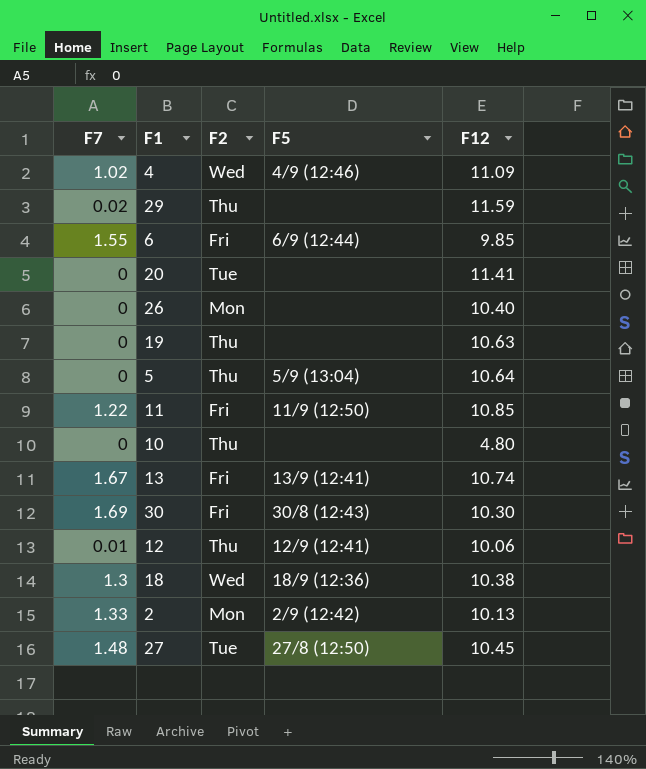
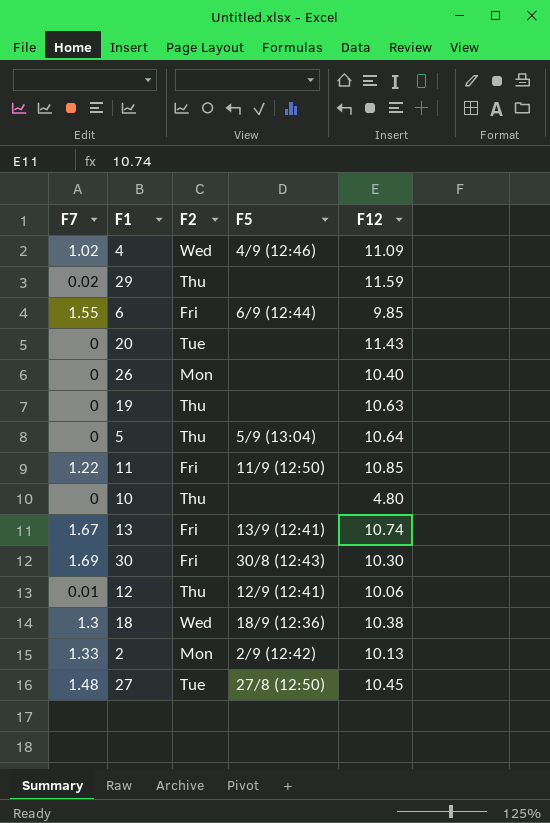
20 | F12: 11.41 -> 11.43

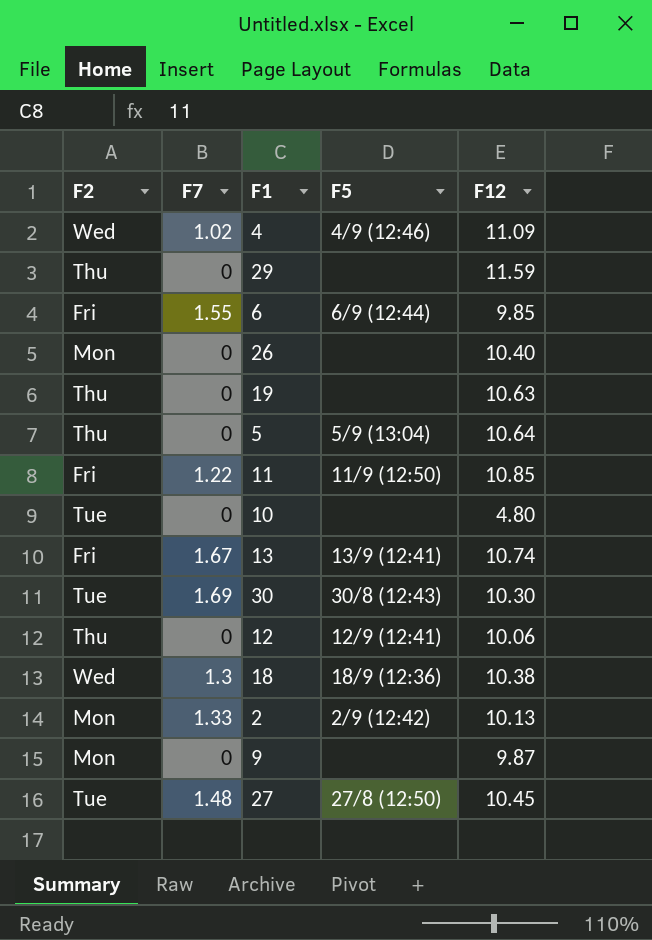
column F2 | position: 3 -> 1
row 20: 0 | Tue | none | 11.43 -> none
29 | F7: 0.02 -> 0
10 | F2: Thu -> Tue
30 | F2: Fri -> Tue
12 | F7: 0.01 -> 0
row 9: none -> Mon | 0 | none | 9.87

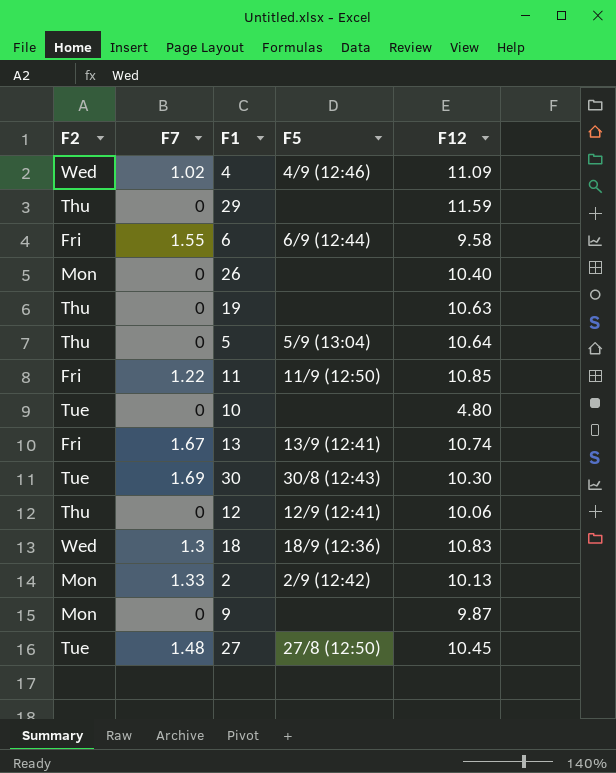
6 | F12: 9.85 -> 9.58
18 | F12: 10.38 -> 10.83

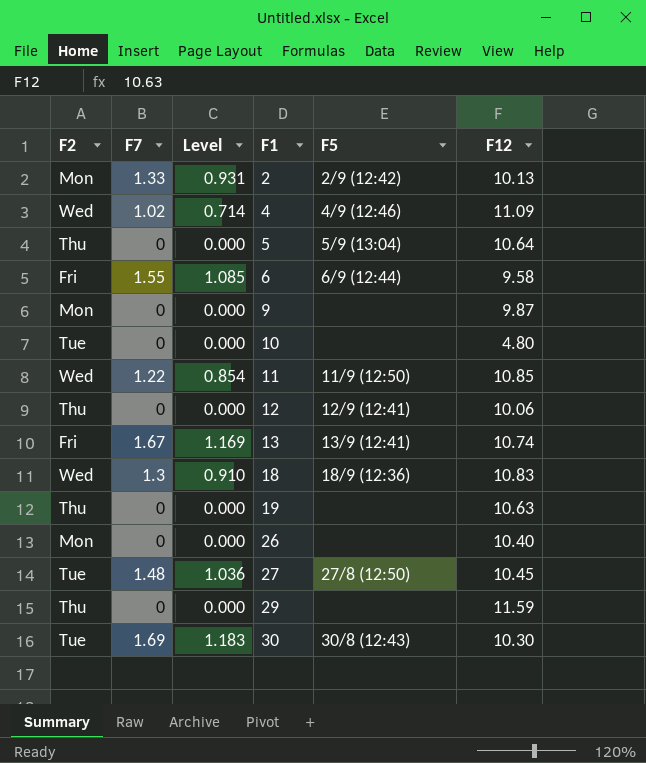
row order: none -> F1 ascending
column Level | formula: none -> [F7] * 0.7
11 | F2: Fri -> Wed

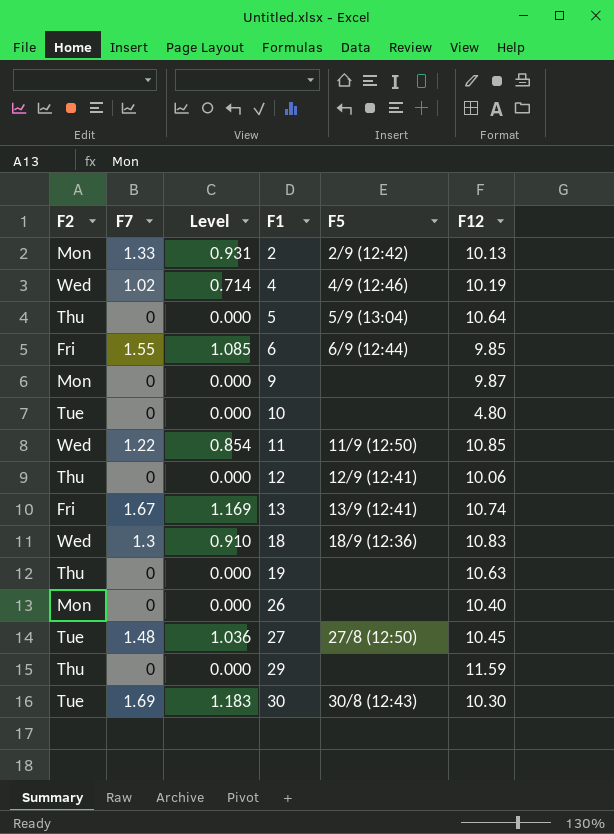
4 | F12: 11.09 -> 10.19
6 | F12: 9.58 -> 9.85

